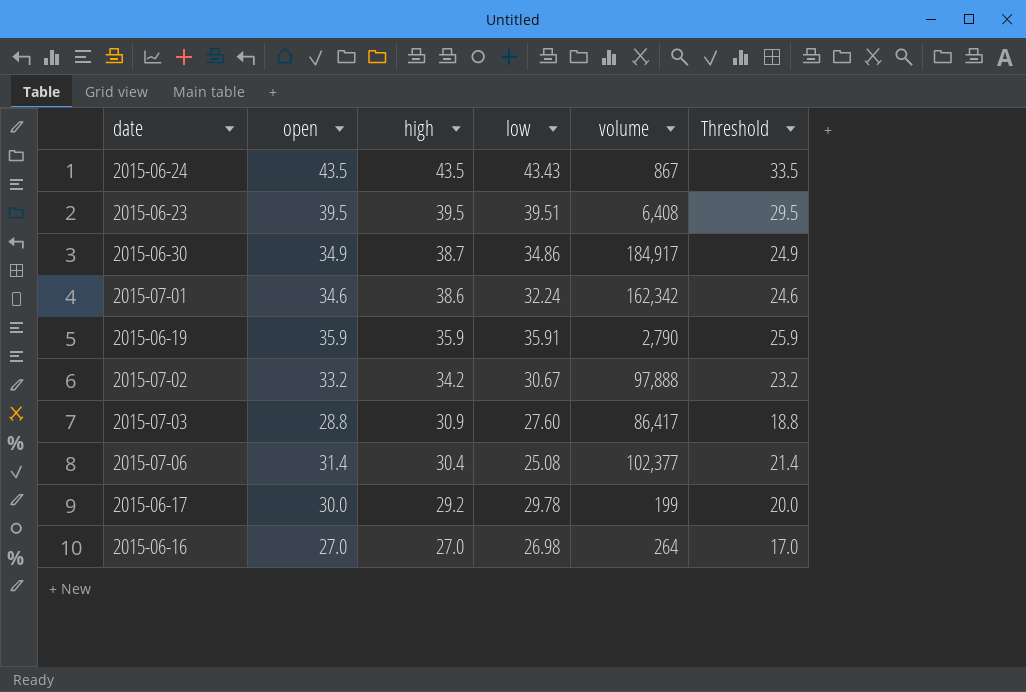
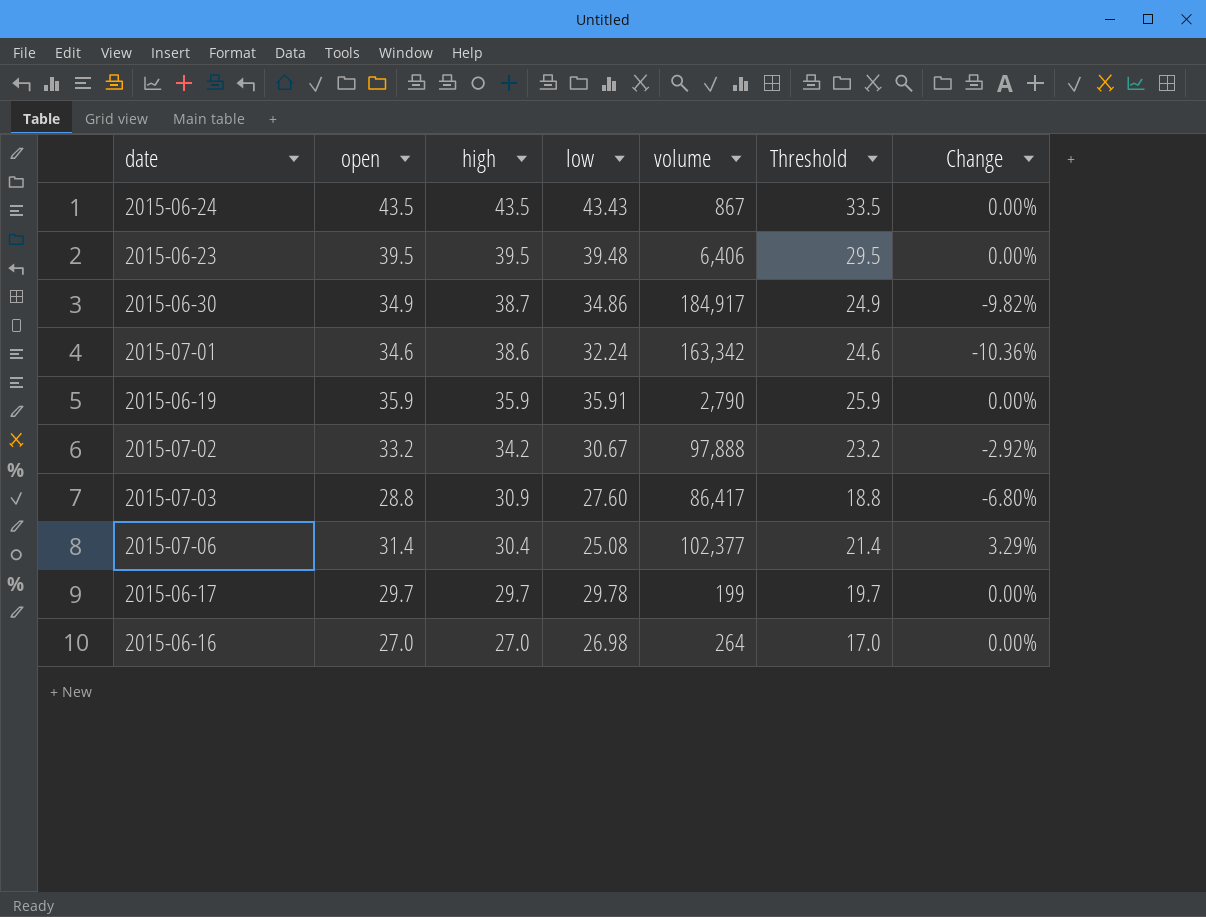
column Change | formula: none -> ([open] - [high]) / [high]
2015-06-23 | low: 39.51 -> 39.48
2015-06-23 | volume: 6,408 -> 6,406
2015-07-01 | volume: 162,342 -> 163,342
2015-06-17 | open: 30.0 -> 29.7
2015-06-17 | high: 29.2 -> 29.7
2015-06-17 | Threshold: 20.0 -> 19.7

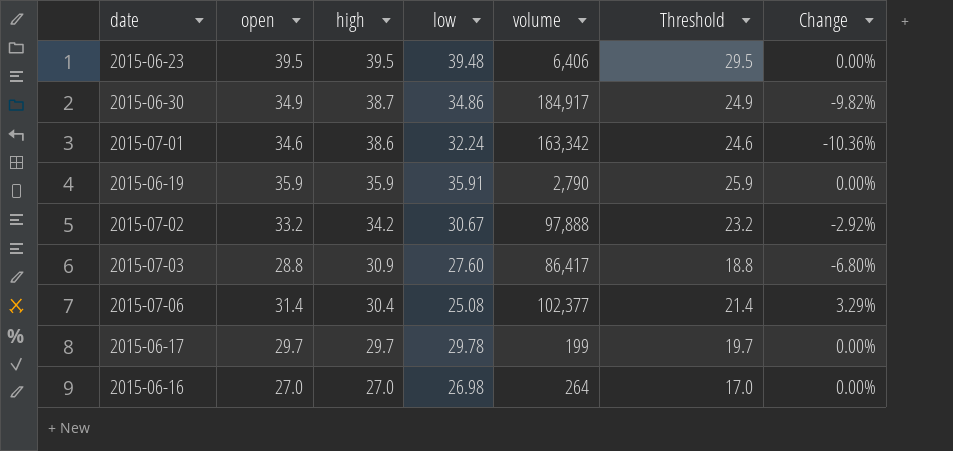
row 2015-06-24: 43.5 | 43.5 | 43.43 | 867 | 33.5 | 0.00% -> none

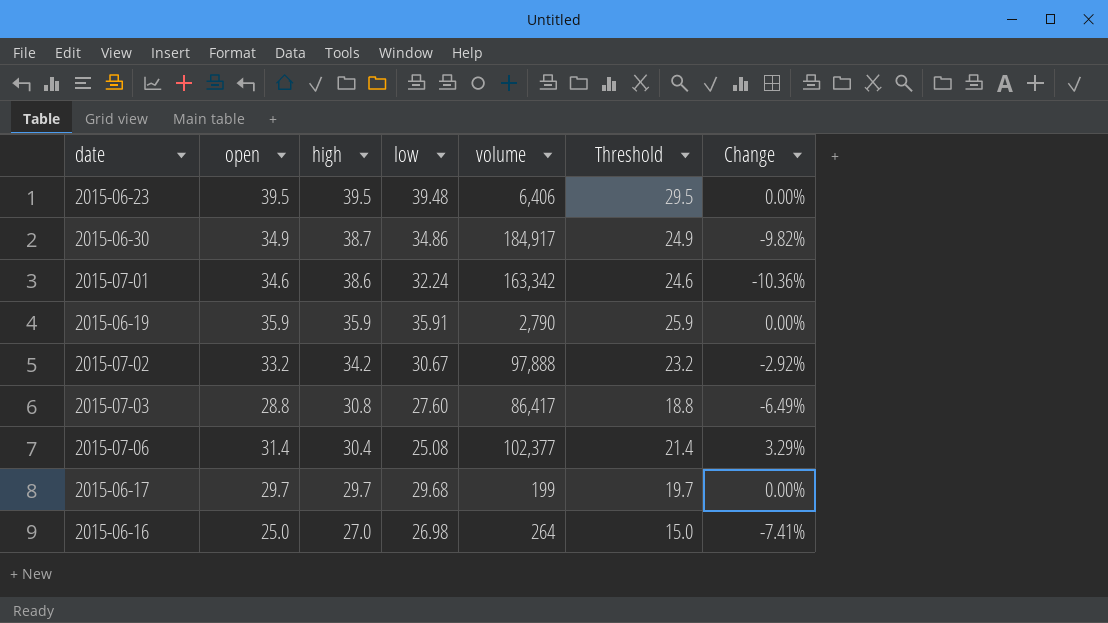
2015-07-03 | high: 30.9 -> 30.8
2015-07-03 | Change: -6.80% -> -6.49%
2015-06-17 | low: 29.78 -> 29.68
2015-06-16 | open: 27.0 -> 25.0
2015-06-16 | Threshold: 17.0 -> 15.0
2015-06-16 | Change: 0.00% -> -7.41%

